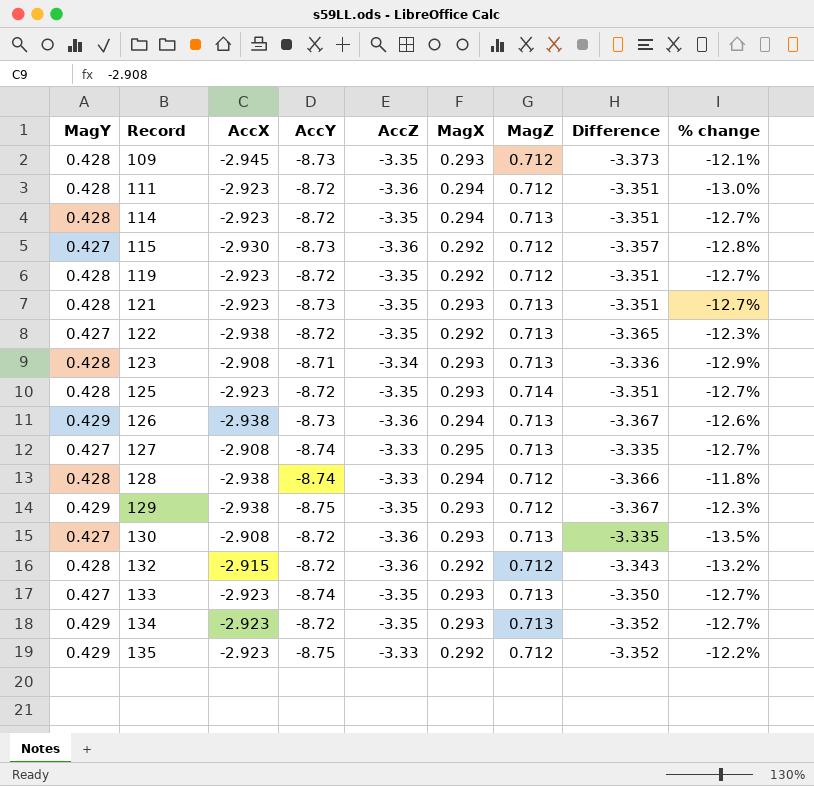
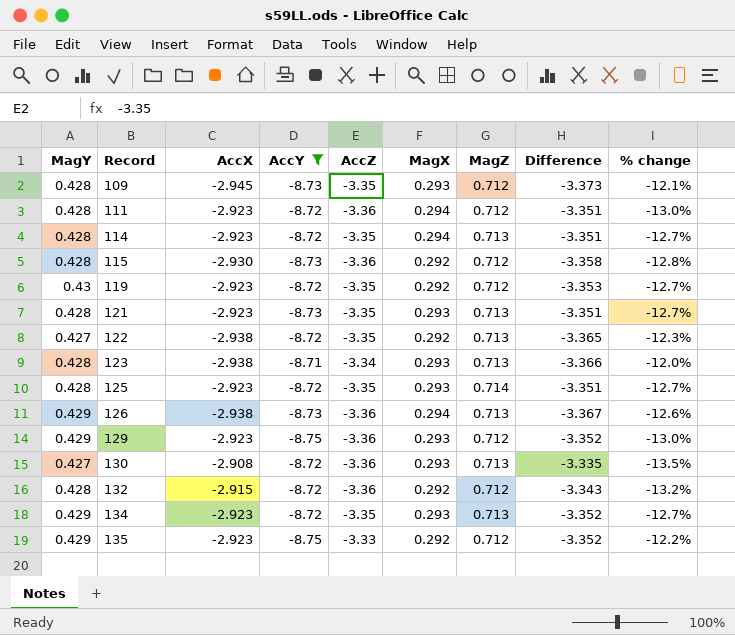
filter: none -> AccY != -8.74
115 | MagY: 0.427 -> 0.428
115 | Difference: -3.357 -> -3.358
119 | MagY: 0.428 -> 0.43
119 | Difference: -3.351 -> -3.353
123 | AccX: -2.908 -> -2.938
123 | Difference: -3.336 -> -3.366
123 | % change: -12.9% -> -12.0%
129 | AccX: -2.938 -> -2.923
129 | AccZ: -3.35 -> -3.36
129 | Difference: -3.367 -> -3.352
129 | % change: -12.3% -> -13.0%

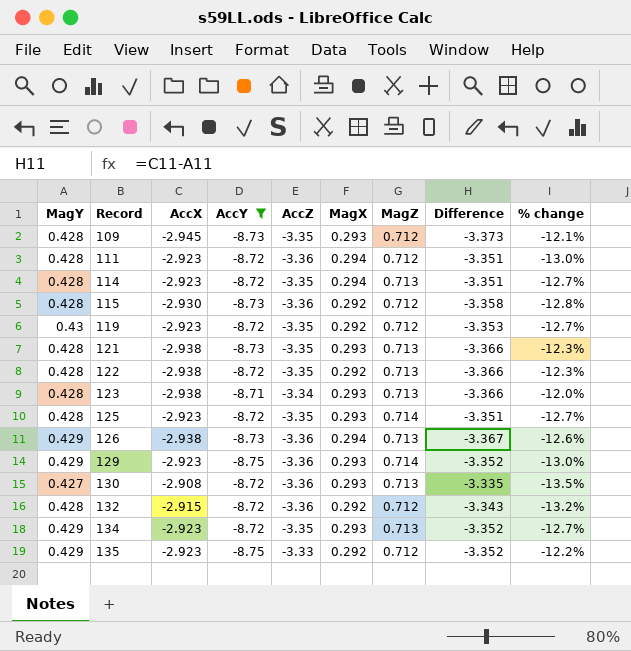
121 | AccX: -2.923 -> -2.938
121 | Difference: -3.351 -> -3.366
121 | % change: -12.7% -> -12.3%
122 | MagY: 0.427 -> 0.428
122 | Difference: -3.365 -> -3.366
129 | MagZ: 0.712 -> 0.714

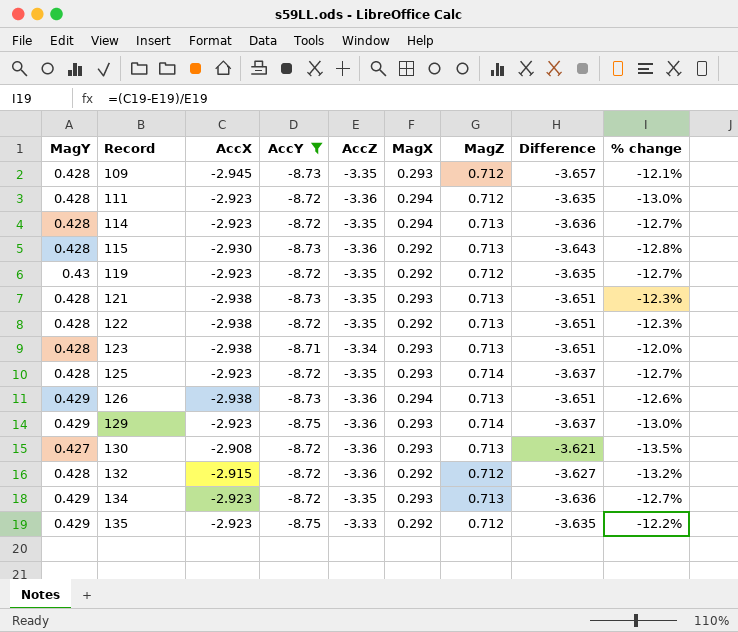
column Difference | formula: [AccX] - [MagY] -> [AccX] - [MagZ]
115 | MagZ: 0.712 -> 0.713

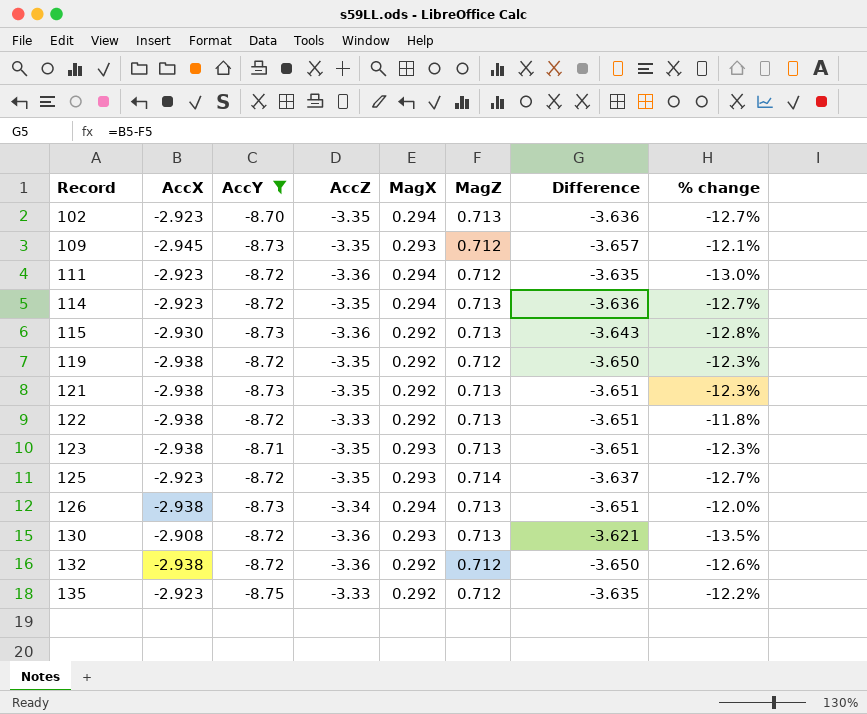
column MagY | position: 1 -> none
row 129: 0.429 | -2.923 | -8.75 | -3.36 | 0.293 | 0.714 | -3.637 | -13.0% -> none
row 134: 0.429 | -2.923 | -8.72 | -3.35 | 0.293 | 0.713 | -3.636 | -12.7% -> none
row 102: none -> -2.923 | -8.70 | -3.35 | 0.294 | 0.713 | -3.636 | -12.7%
119 | AccX: -2.923 -> -2.938
119 | Difference: -3.635 -> -3.650
119 | % change: -12.7% -> -12.3%
121 | MagX: 0.293 -> 0.292
122 | AccZ: -3.35 -> -3.33
122 | % change: -12.3% -> -11.8%
123 | AccZ: -3.34 -> -3.35
123 | % change: -12.0% -> -12.3%
126 | AccZ: -3.36 -> -3.34
126 | % change: -12.6% -> -12.0%
132 | AccX: -2.915 -> -2.938
132 | Difference: -3.627 -> -3.650
132 | % change: -13.2% -> -12.6%

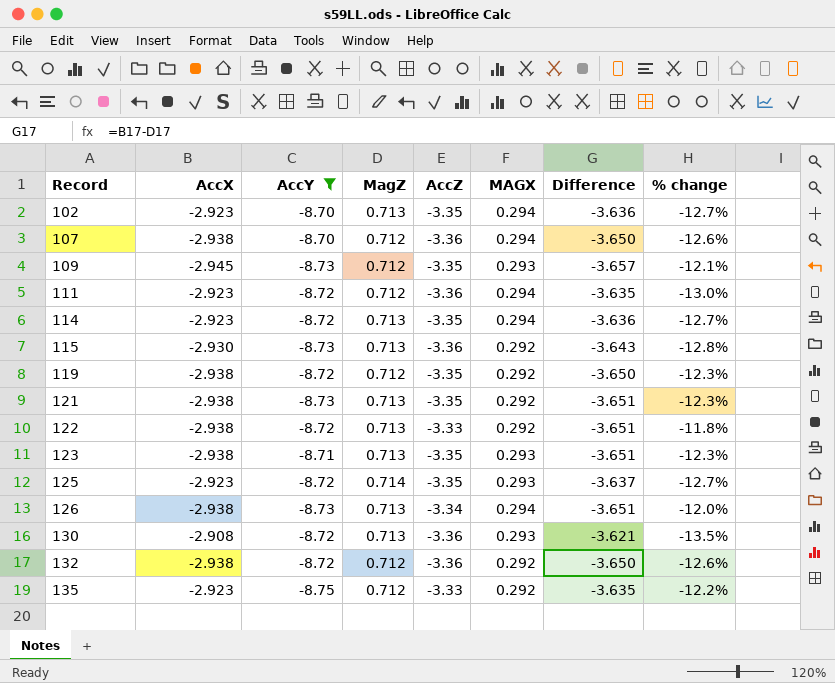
column MagZ | position: 6 -> 4
column name: MagX -> MAGX
row 107: none -> -2.938 | -8.70 | 0.712 | -3.36 | 0.294 | -3.650 | -12.6%

